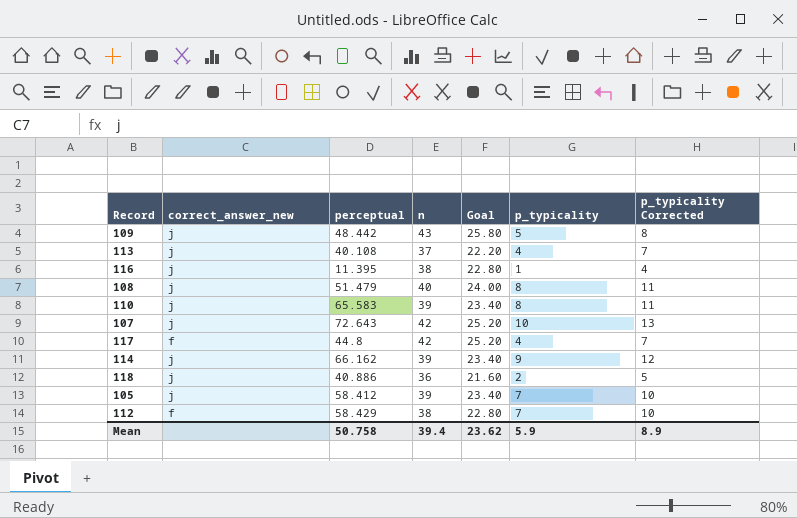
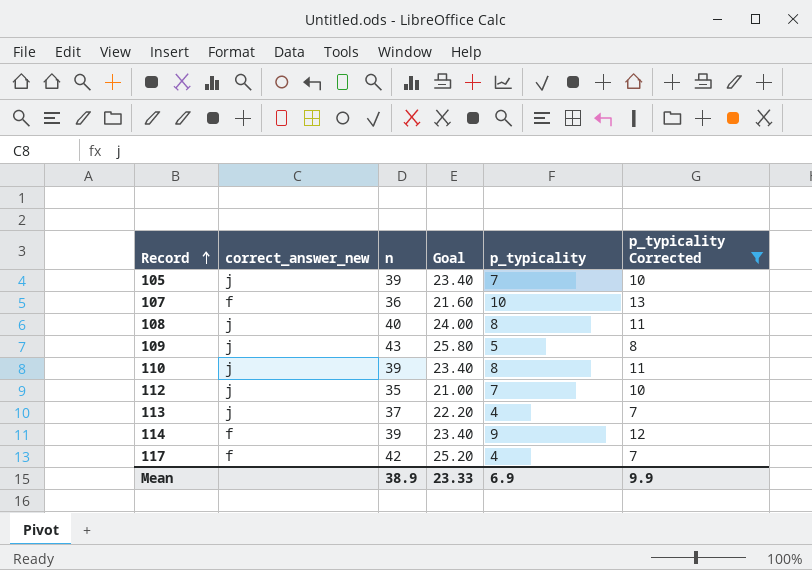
filter: none -> p_typicality Corrected >= 7
row order: none -> Record ascending
column perceptual | position: 3 -> none
107 | correct_answer_new: j -> f
107 | n: 42 -> 36
107 | Goal: 25.20 -> 21.60
112 | correct_answer_new: f -> j
112 | n: 38 -> 35
112 | Goal: 22.80 -> 21.00
114 | correct_answer_new: j -> f
Mean | n: 39.4 -> 38.9
Mean | Goal: 23.62 -> 23.33
Mean | p_typicality: 5.9 -> 6.9
Mean | p_typicality Corrected: 8.9 -> 9.9

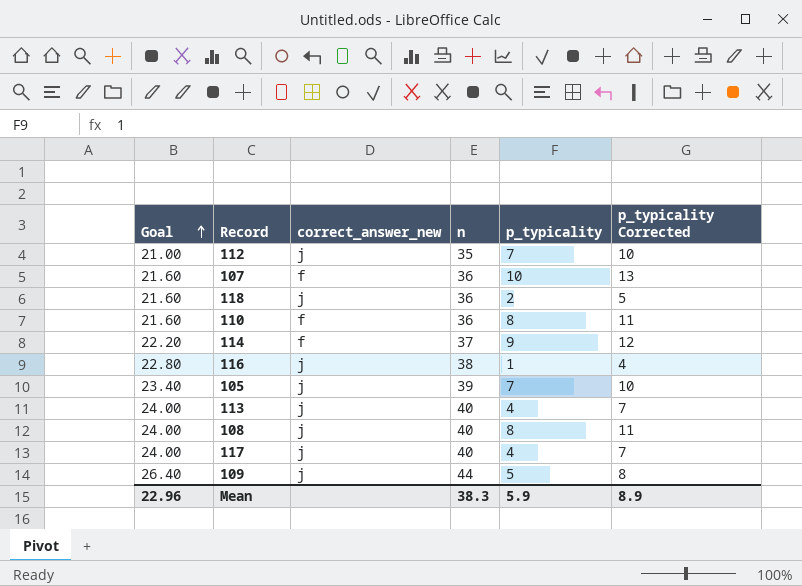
filter: p_typicality Corrected >= 7 -> none
row order: Record ascending -> Goal ascending
column Goal | position: 4 -> 1
110 | Goal: 23.40 -> 21.60
110 | correct_answer_new: j -> f
110 | n: 39 -> 36
114 | Goal: 23.40 -> 22.20
114 | n: 39 -> 37
113 | Goal: 22.20 -> 24.00
113 | n: 37 -> 40
117 | Goal: 25.20 -> 24.00
117 | correct_answer_new: f -> j
117 | n: 42 -> 40
109 | Goal: 25.80 -> 26.40
109 | n: 43 -> 44
Mean | Goal: 23.33 -> 22.96
Mean | n: 38.9 -> 38.3
Mean | p_typicality: 6.9 -> 5.9
Mean | p_typicality Corrected: 9.9 -> 8.9

